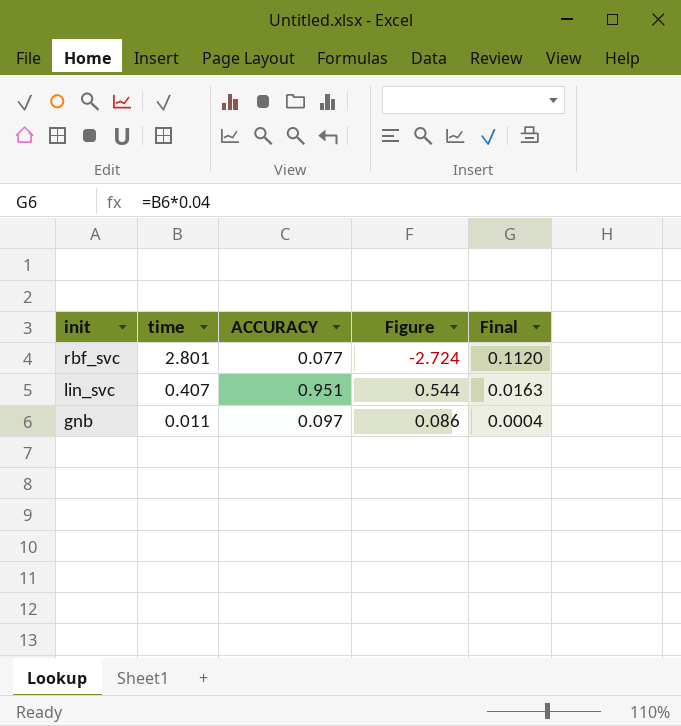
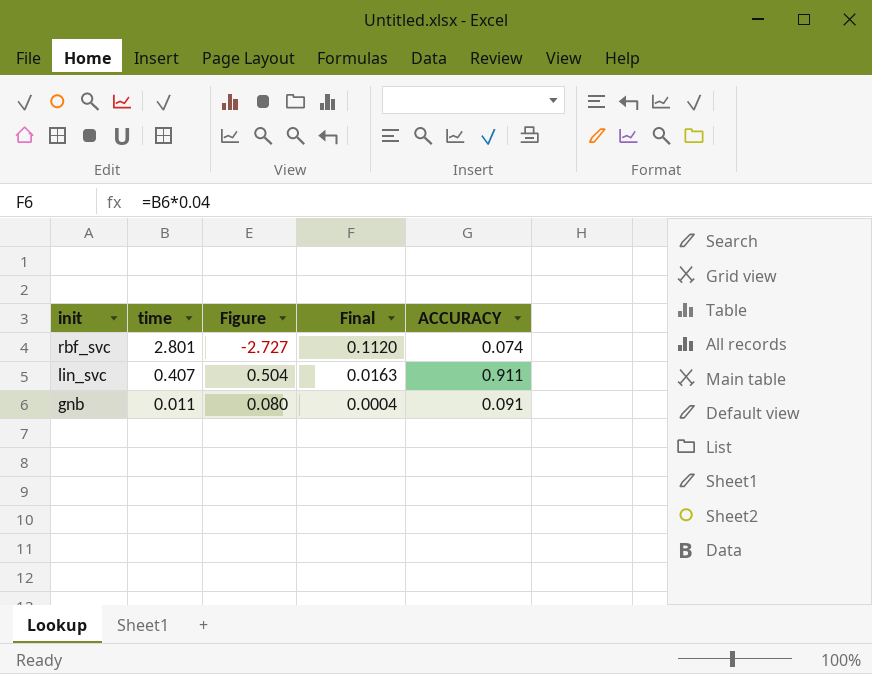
column ACCURACY | position: 3 -> 5
rbf_svc | Figure: -2.724 -> -2.727
rbf_svc | ACCURACY: 0.077 -> 0.074
lin_svc | Figure: 0.544 -> 0.504
lin_svc | ACCURACY: 0.951 -> 0.911
gnb | Figure: 0.086 -> 0.080
gnb | ACCURACY: 0.097 -> 0.091

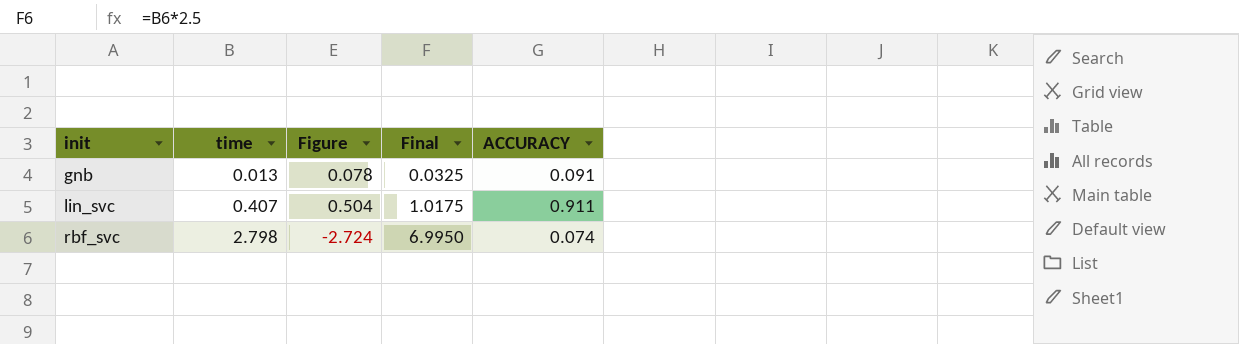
row order: init descending -> init ascending
column Final | formula: [time] * 0.04 -> [time] * 2.5
gnb | time: 0.011 -> 0.013
gnb | Figure: 0.080 -> 0.078
rbf_svc | time: 2.801 -> 2.798
rbf_svc | Figure: -2.727 -> -2.724

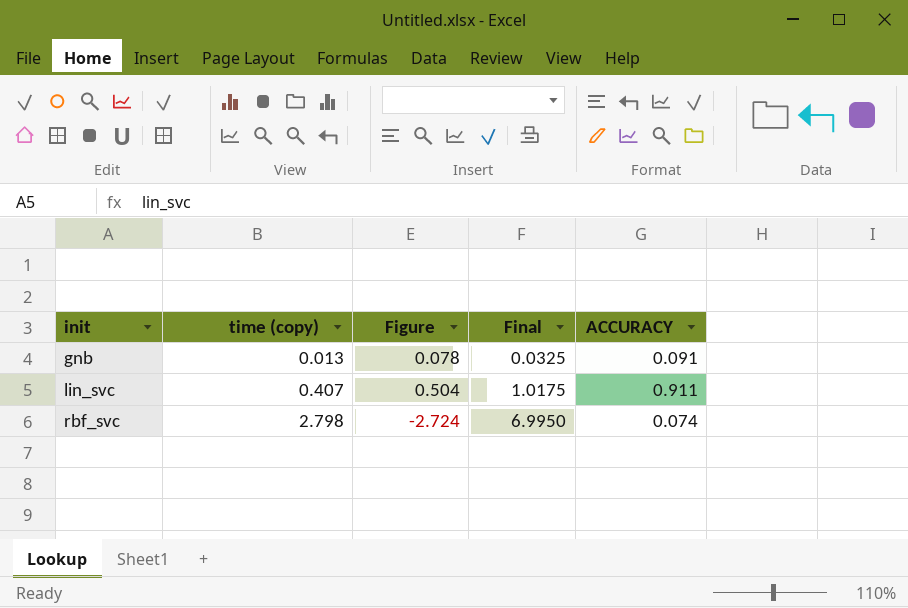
column name: time -> time (copy)

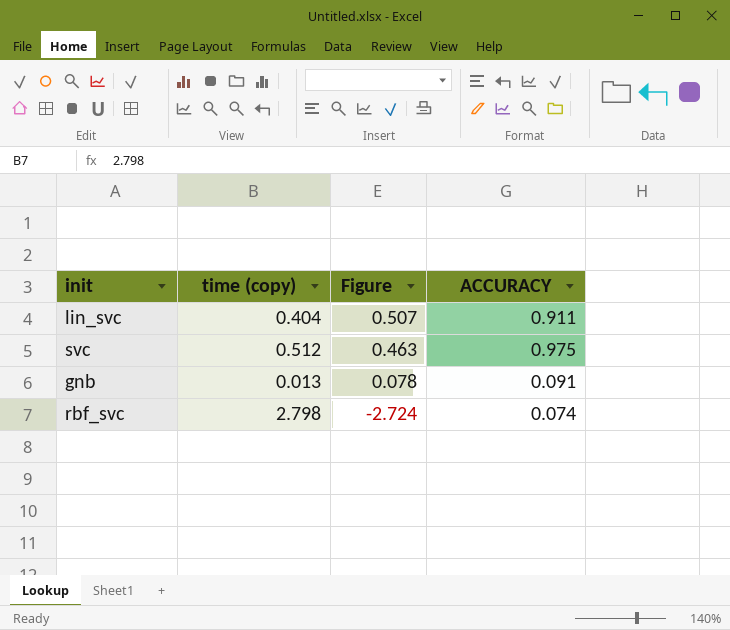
row order: init ascending -> Figure descending
column Final | formula: [time (copy)] * 2.5 -> none
lin_svc | time (copy): 0.407 -> 0.404
lin_svc | Figure: 0.504 -> 0.507
row svc: none -> 0.512 | 0.463 | 0.975

